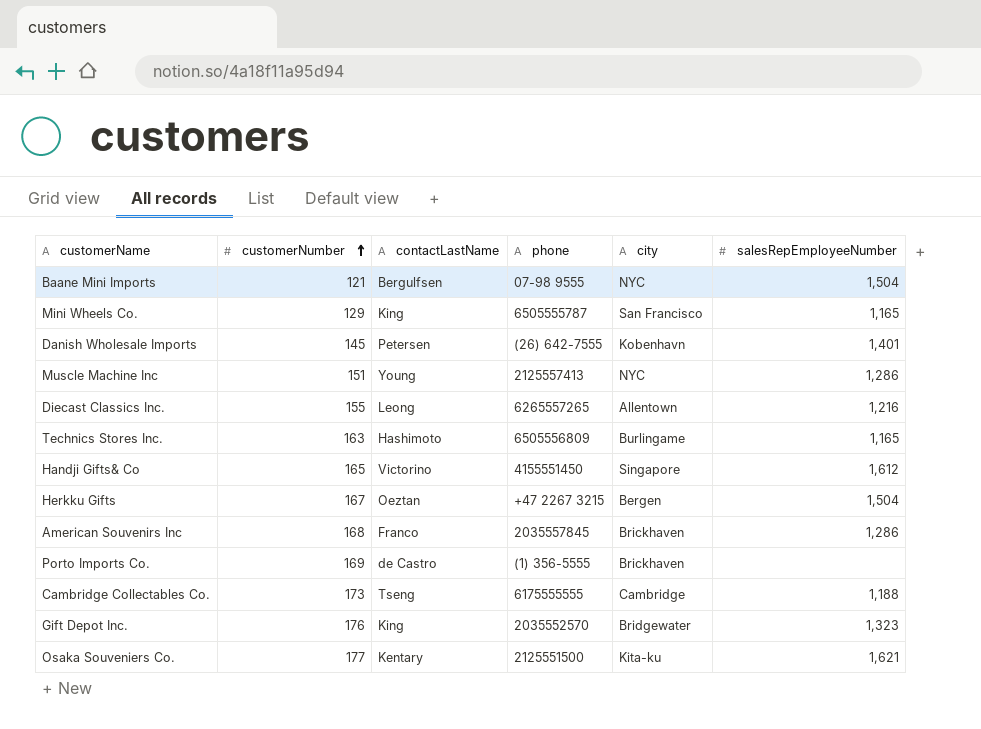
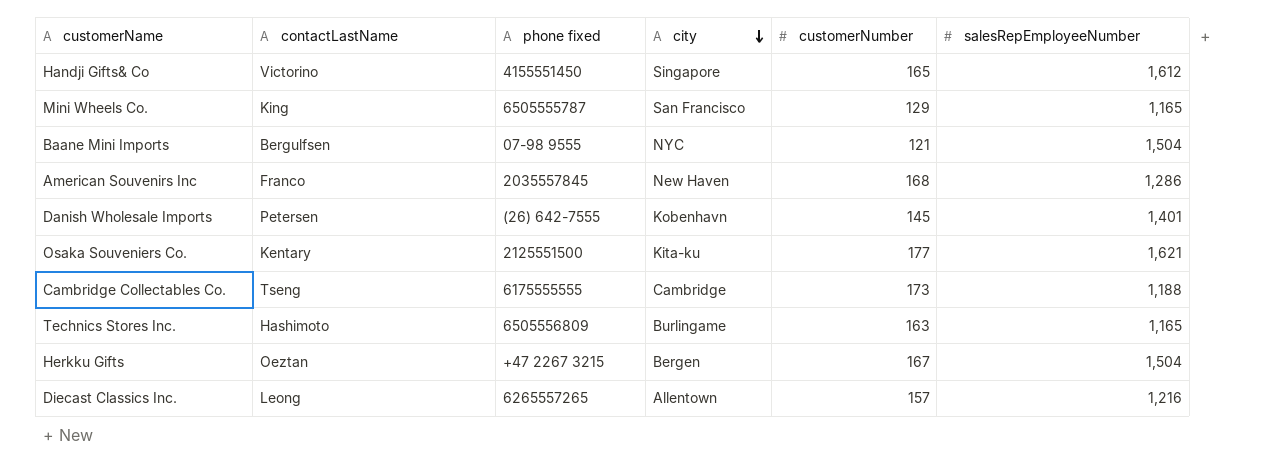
row order: customerNumber ascending -> city descending
column name: phone -> phone fixed
column customerNumber | position: 2 -> 5
row Muscle Machine Inc: 151 | Young | 2125557413 | NYC | 1,286 -> none
row Porto Imports Co.: 169 | de Castro | (1) 356-5555 | Brickhaven | none -> none
row Gift Depot Inc.: 176 | King | 2035552570 | Bridgewater | 1,323 -> none
American Souvenirs Inc | city: Brickhaven -> New Haven
Diecast Classics Inc. | customerNumber: 155 -> 157

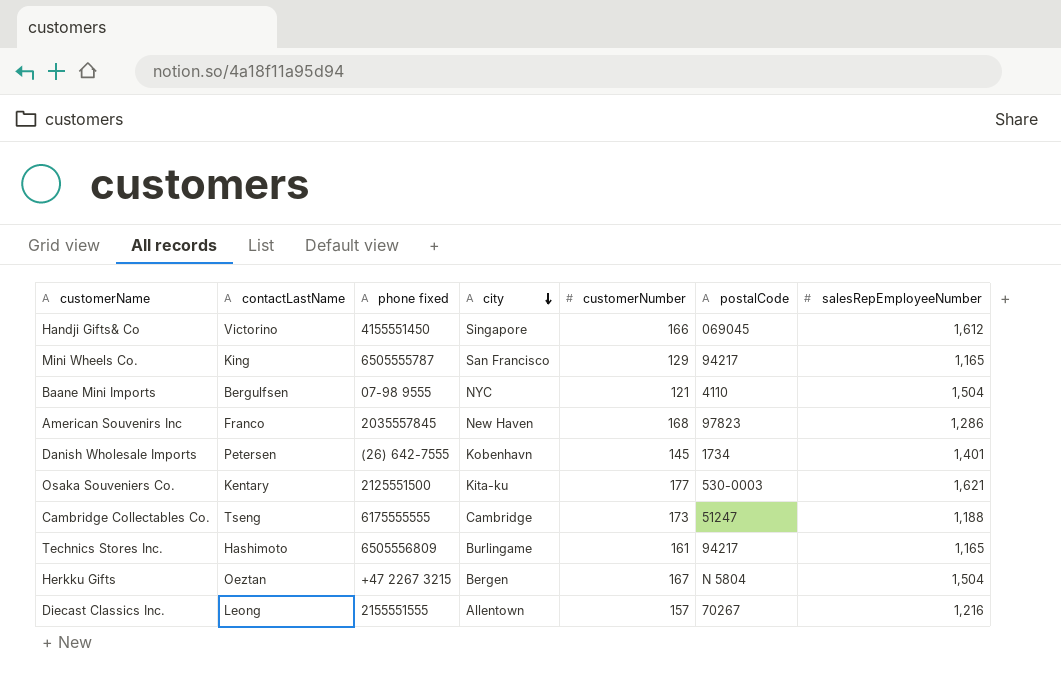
column postalCode | position: none -> 6
Handji Gifts& Co | customerNumber: 165 -> 166
Technics Stores Inc. | customerNumber: 163 -> 161
Diecast Classics Inc. | phone fixed: 6265557265 -> 2155551555

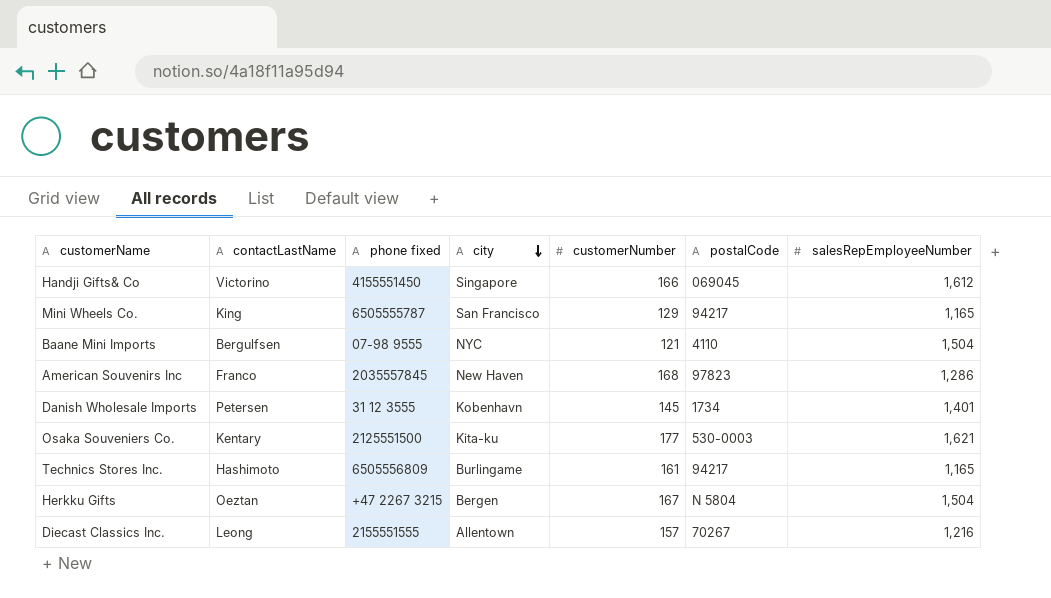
row Cambridge Collectables Co.: Tseng | 6175555555 | Cambridge | 173 | 51247 | 1,188 -> none
Danish Wholesale Imports | phone fixed: (26) 642-7555 -> 31 12 3555

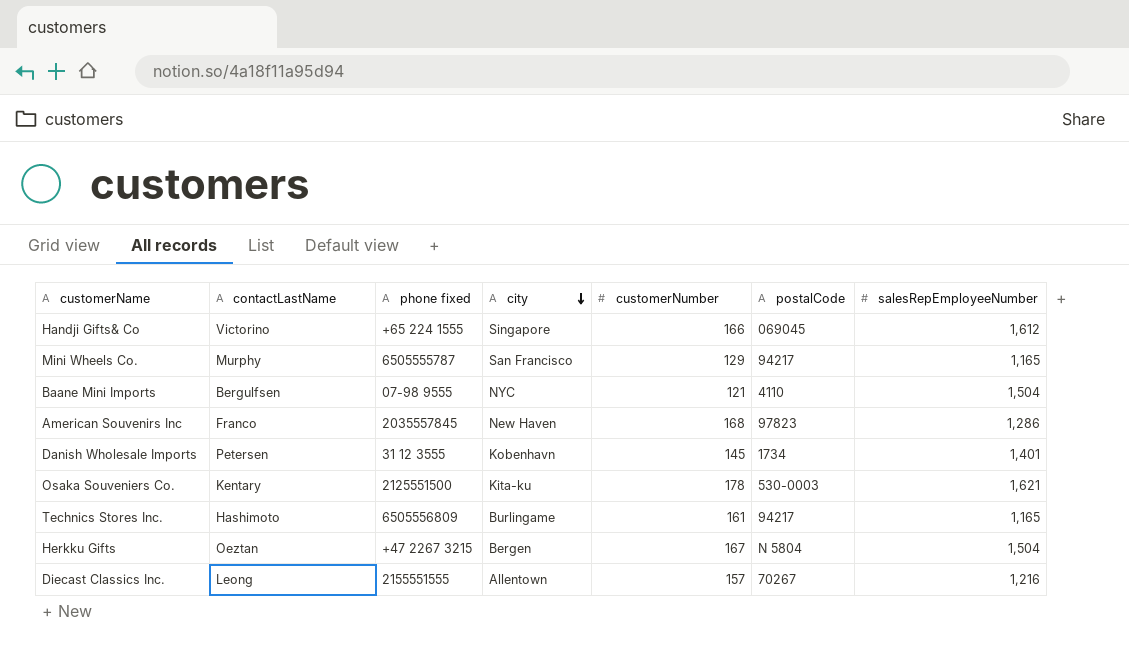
Handji Gifts& Co | phone fixed: 4155551450 -> +65 224 1555
Mini Wheels Co. | contactLastName: King -> Murphy
Osaka Souveniers Co. | customerNumber: 177 -> 178

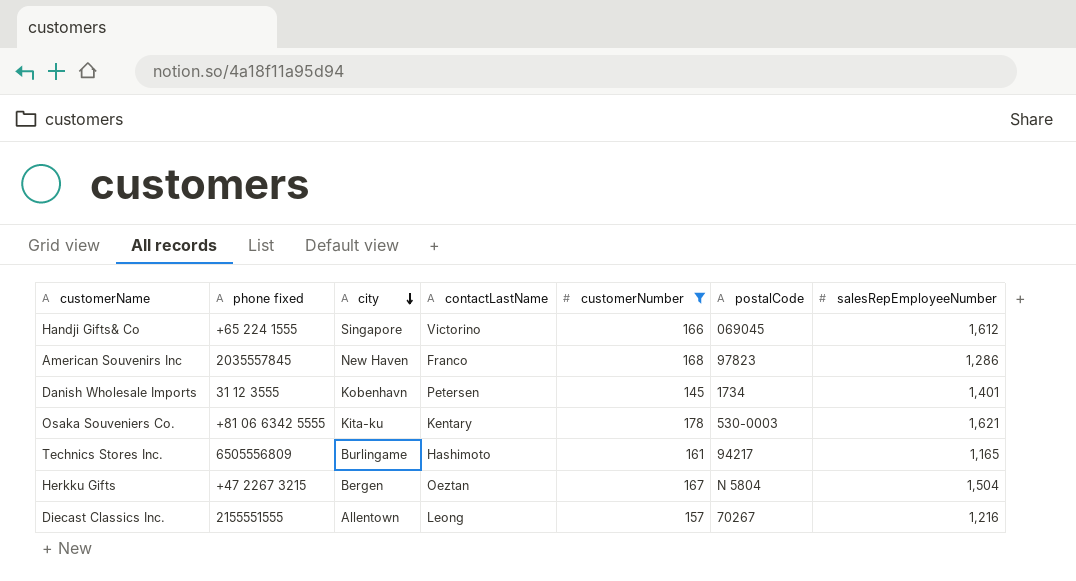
filter: none -> customerNumber >= 145
column contactLastName | position: 2 -> 4
Osaka Souveniers Co. | phone fixed: 2125551500 -> +81 06 6342 5555

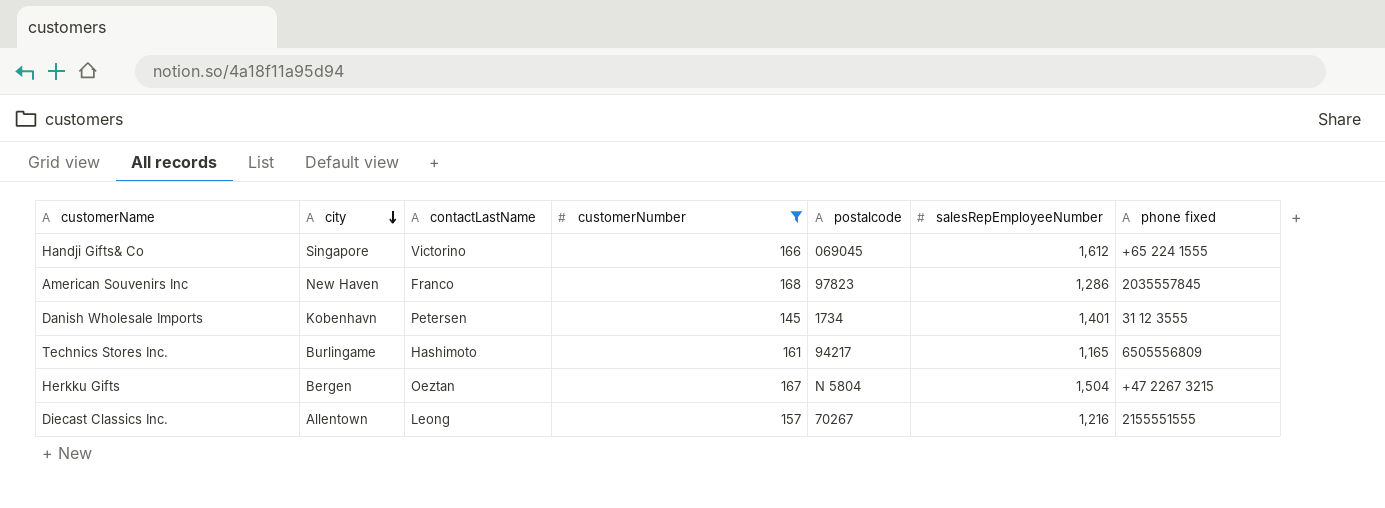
column name: postalCode -> postalcode
column phone fixed | position: 2 -> 7
row Osaka Souveniers Co.: +81 06 6342 5555 | Kita-ku | Kentary | 178 | 530-0003 | 1,621 -> none

